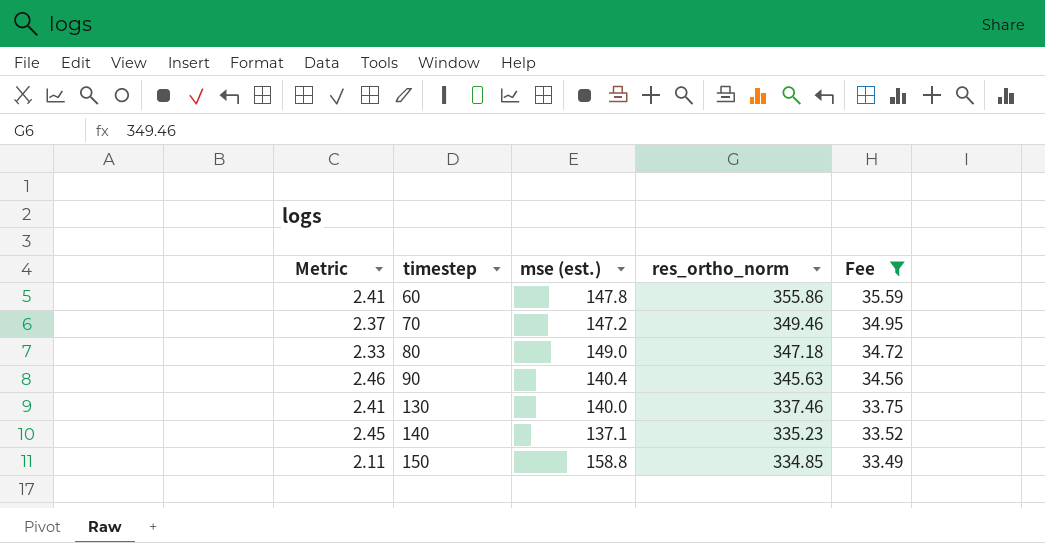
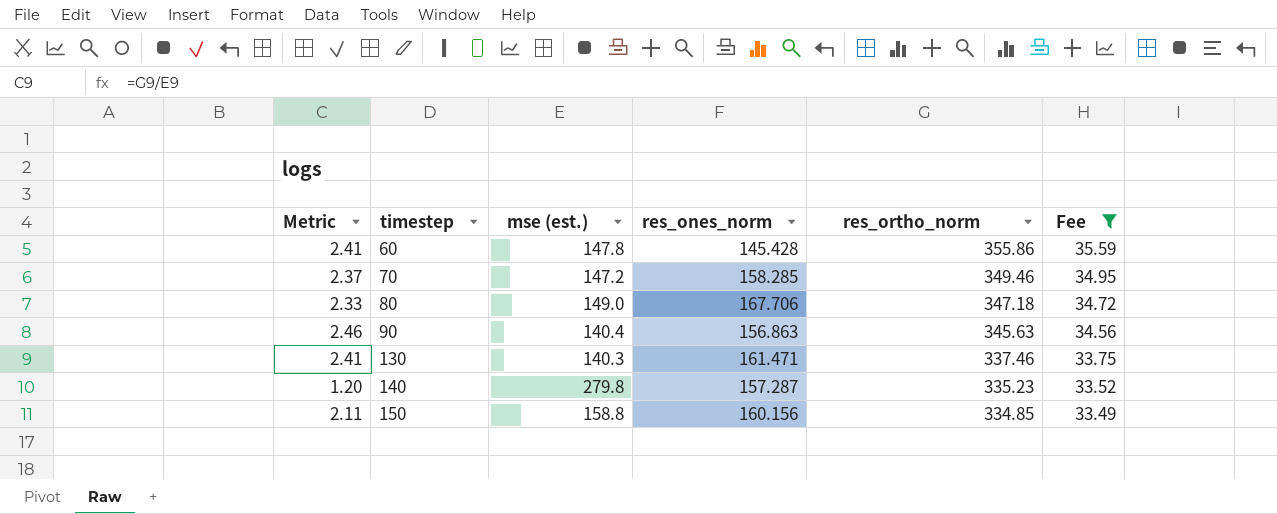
column res_ones_norm | position: none -> 4
130 | mse (est.): 140.0 -> 140.3
140 | Metric: 2.45 -> 1.20
140 | mse (est.): 137.1 -> 279.8

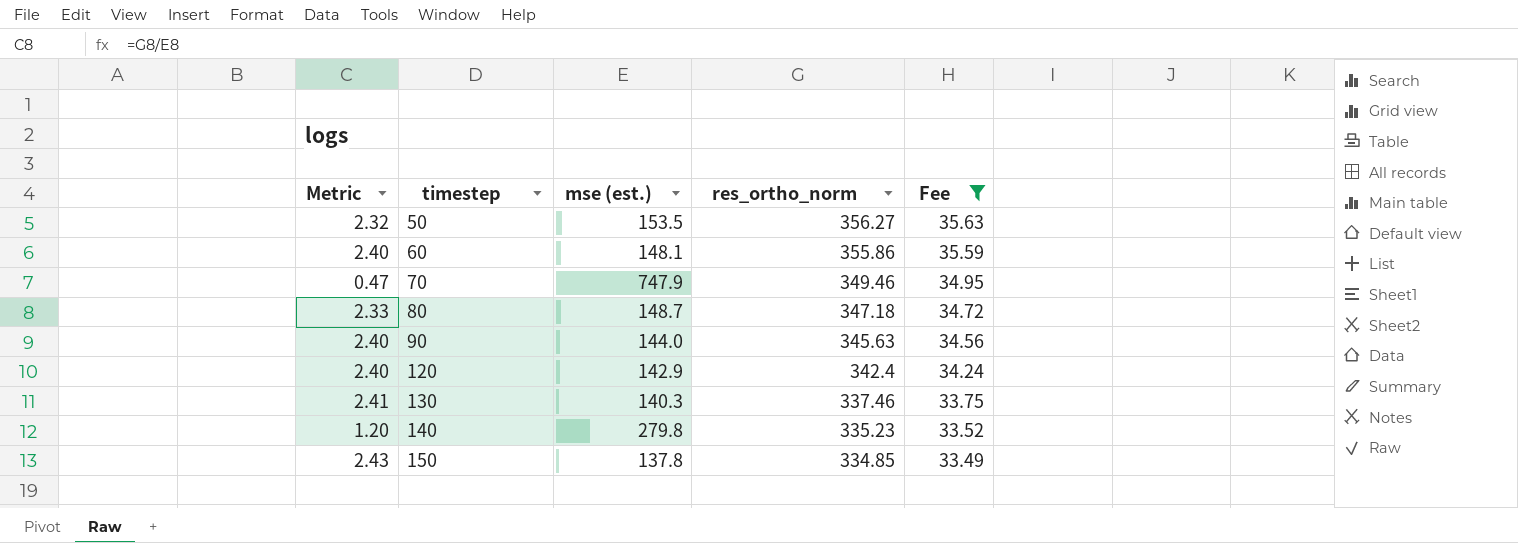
column res_ones_norm | position: 4 -> none
row 50: none -> 2.32 | 153.5 | 356.27 | 35.63
60 | Metric: 2.41 -> 2.40
60 | mse (est.): 147.8 -> 148.1
70 | Metric: 2.37 -> 0.47
70 | mse (est.): 147.2 -> 747.9
80 | mse (est.): 149.0 -> 148.7
90 | Metric: 2.46 -> 2.40
90 | mse (est.): 140.4 -> 144.0
row 120: none -> 2.40 | 142.9 | 342.4 | 34.24
150 | Metric: 2.11 -> 2.43
150 | mse (est.): 158.8 -> 137.8

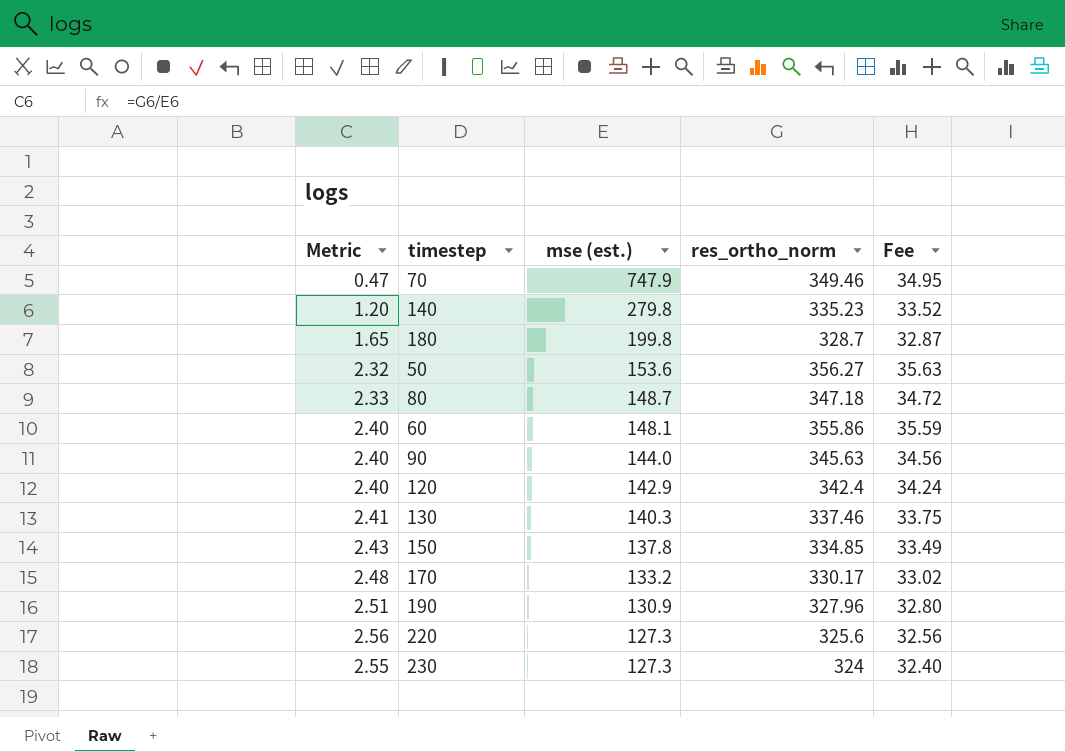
filter: Fee >= 33.49 -> none
row order: timestep ascending -> mse (est.) descending
50 | mse (est.): 153.5 -> 153.6

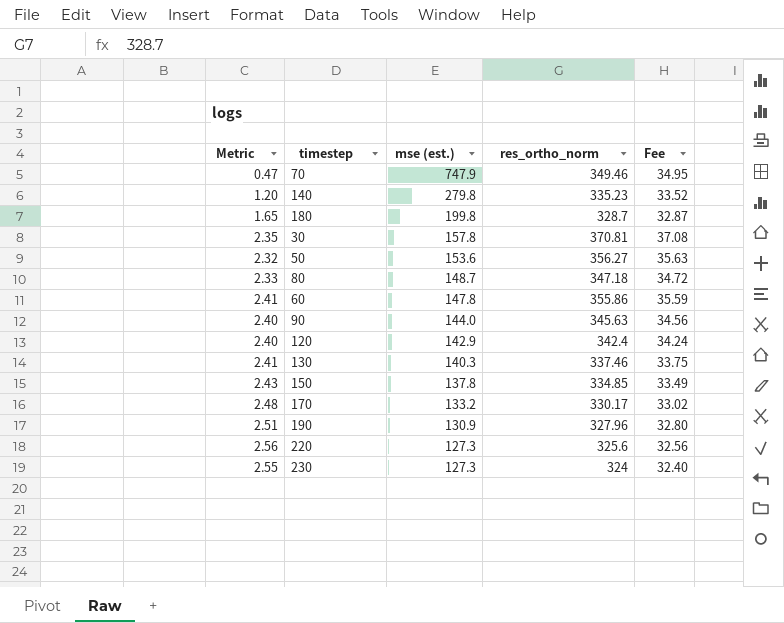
row 30: none -> 2.35 | 157.8 | 370.81 | 37.08
60 | Metric: 2.40 -> 2.41
60 | mse (est.): 148.1 -> 147.8

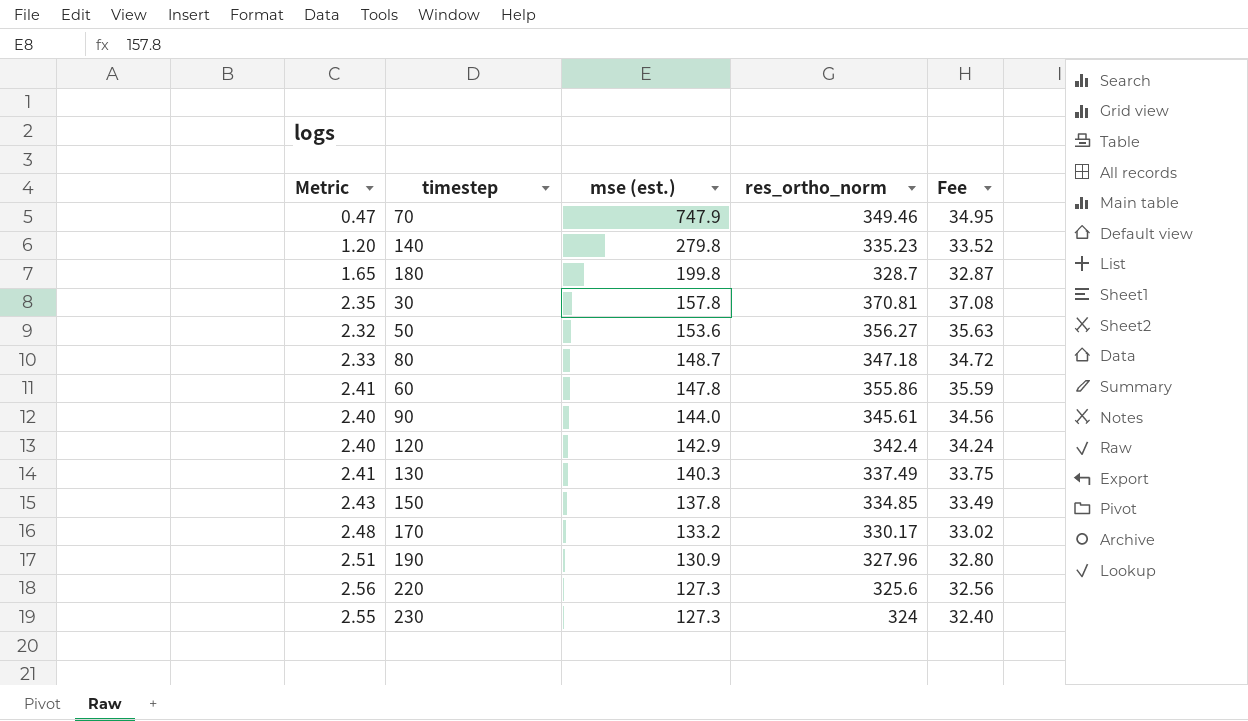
90 | res_ortho_norm: 345.63 -> 345.61
130 | res_ortho_norm: 337.46 -> 337.49

